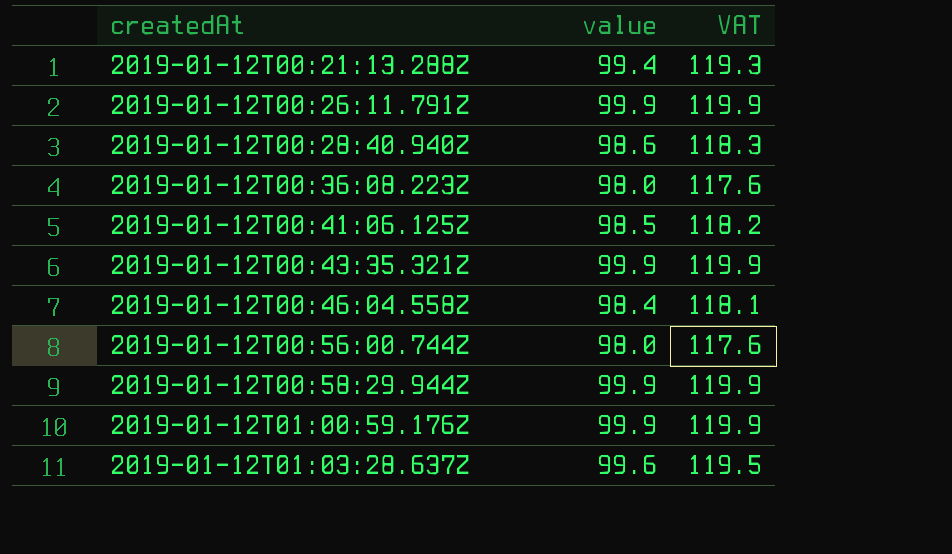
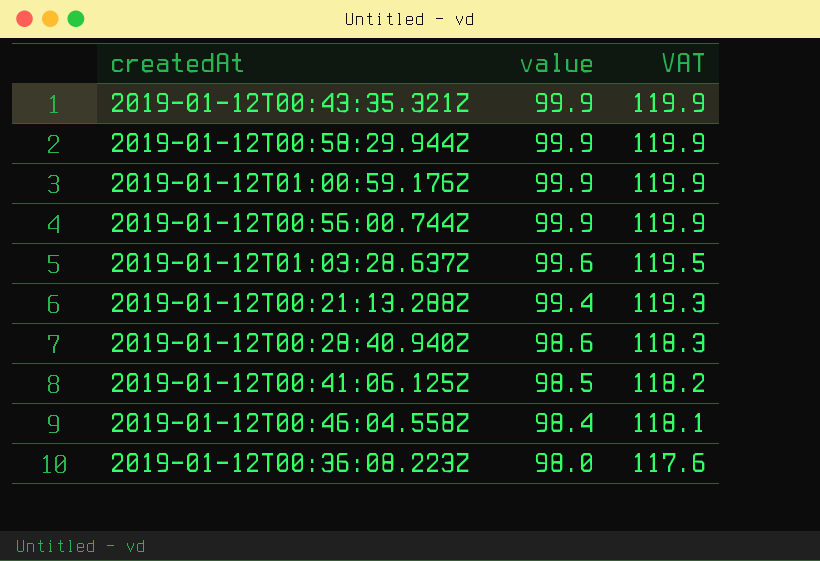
row order: createdAt ascending -> value descending
row 2019-01-12T00:26:11.791Z: 99.9 | 119.9 -> none
2019-01-12T00:56:00.744Z | value: 98.0 -> 99.9
2019-01-12T00:56:00.744Z | VAT: 117.6 -> 119.9

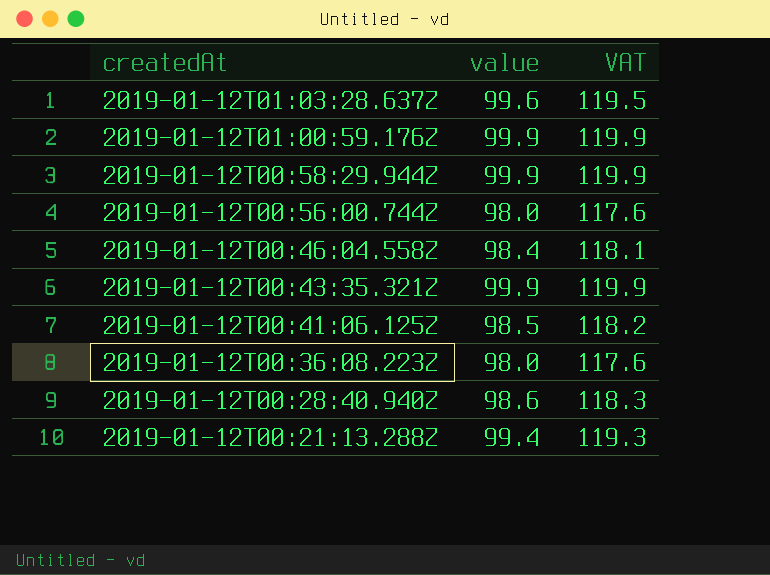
row order: value descending -> createdAt descending
2019-01-12T00:56:00.744Z | value: 99.9 -> 98.0
2019-01-12T00:56:00.744Z | VAT: 119.9 -> 117.6

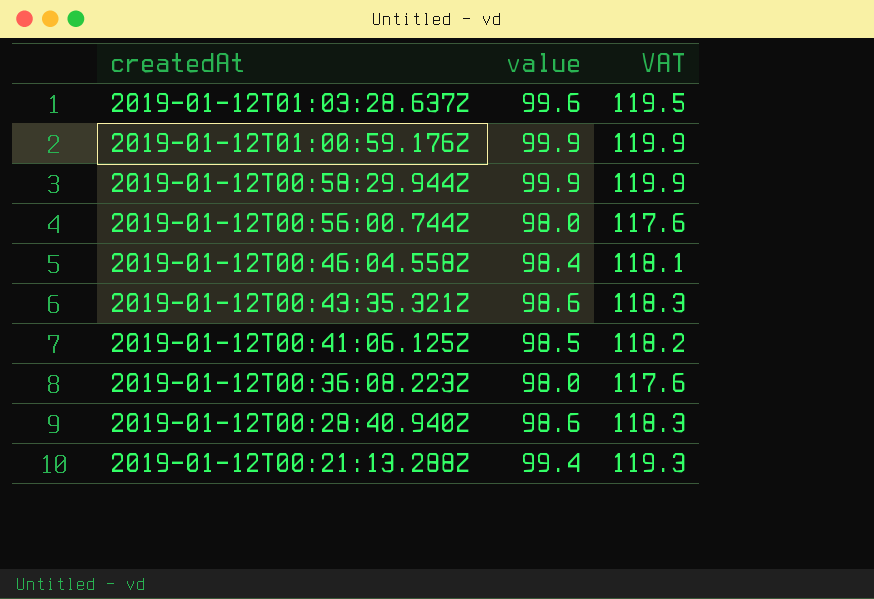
2019-01-12T00:43:35.321Z | value: 99.9 -> 98.6
2019-01-12T00:43:35.321Z | VAT: 119.9 -> 118.3

